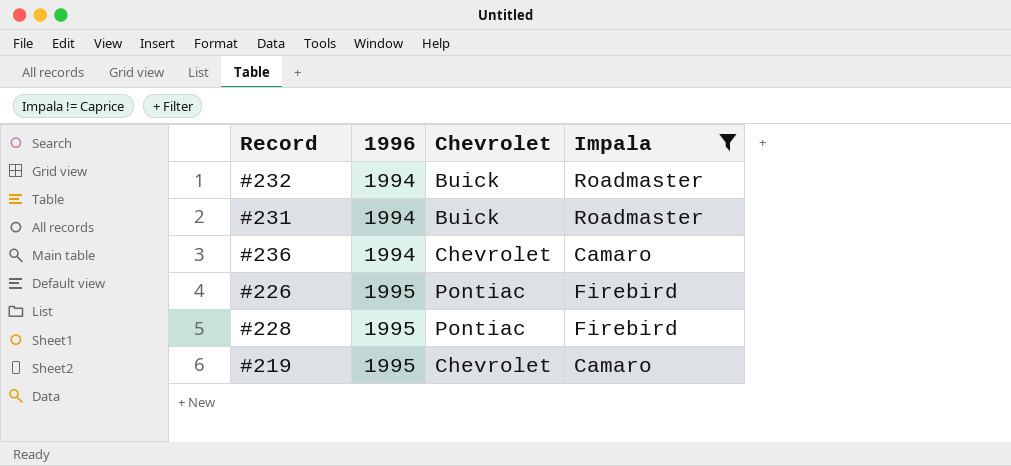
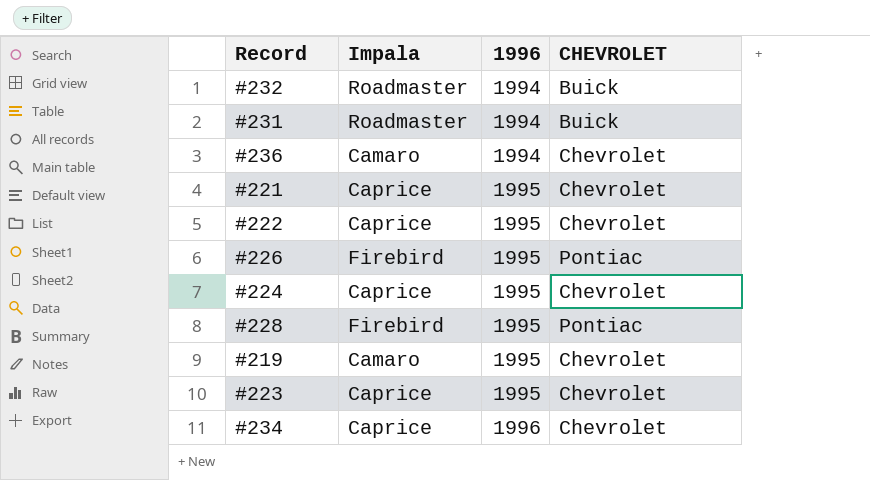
filter: Impala != Caprice -> none
column Impala | position: 4 -> 2
column name: Chevrolet -> CHEVROLET

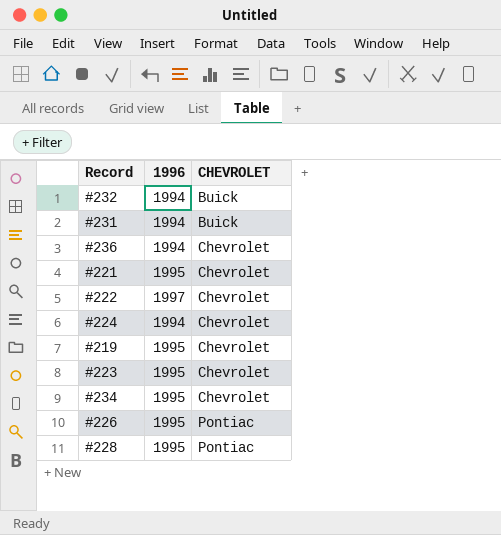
row order: 1996 ascending -> CHEVROLET ascending
column Impala | position: 2 -> none
#222 | 1996: 1995 -> 1997
#224 | 1996: 1995 -> 1994
#234 | 1996: 1996 -> 1995

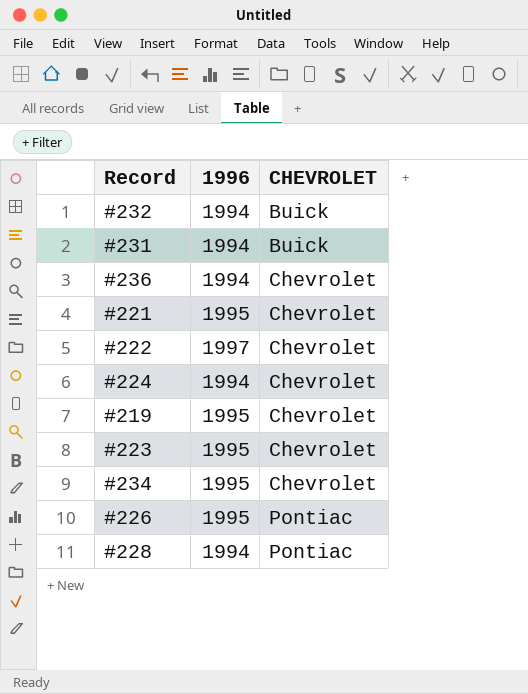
#228 | 1996: 1995 -> 1994

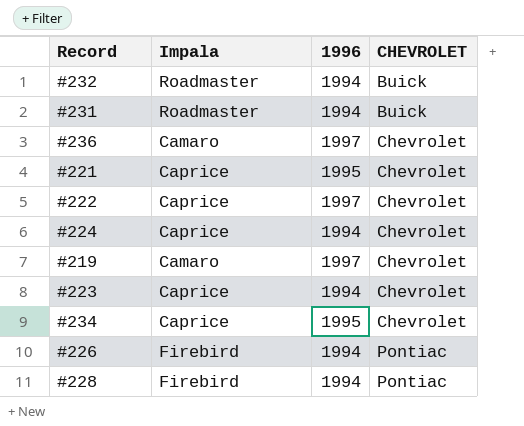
column Impala | position: none -> 2
#236 | 1996: 1994 -> 1997
#219 | 1996: 1995 -> 1997
#223 | 1996: 1995 -> 1994
#226 | 1996: 1995 -> 1994

